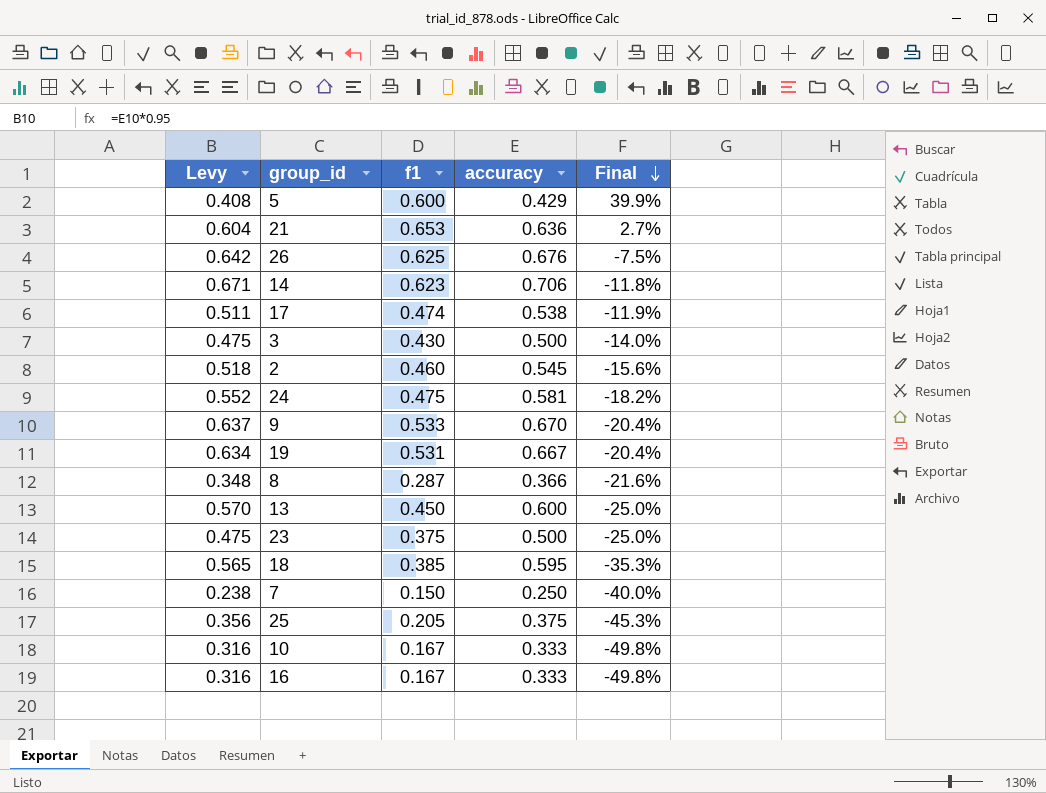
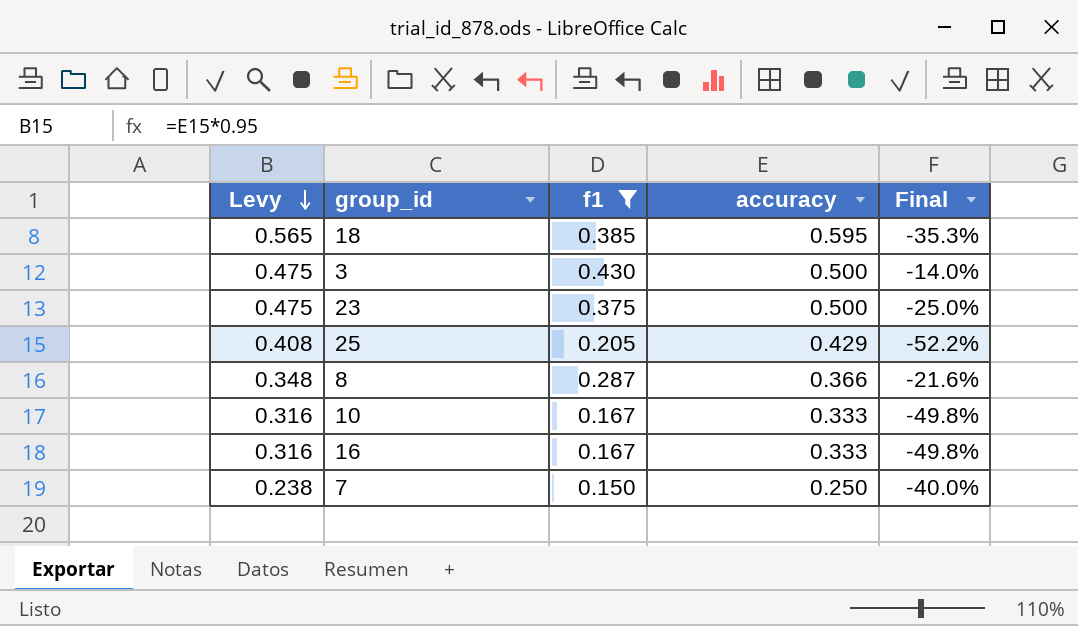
filter: none -> f1 <= 0.430
row order: Final descending -> Levy descending
25 | Levy: 0.356 -> 0.408
25 | accuracy: 0.375 -> 0.429
25 | Final: -45.3% -> -52.2%

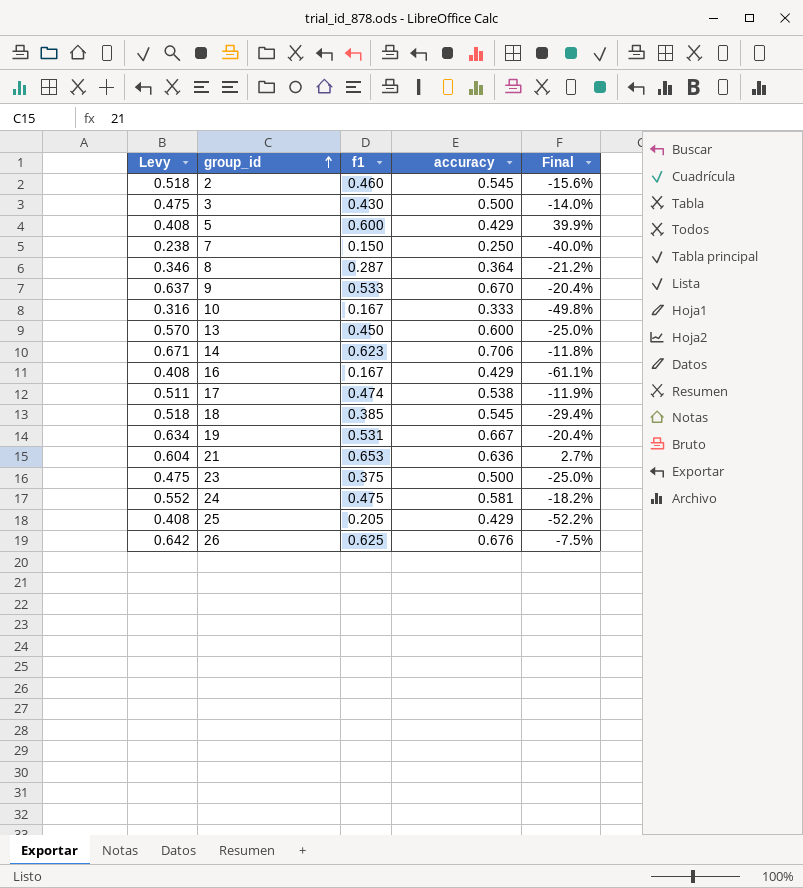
filter: f1 <= 0.430 -> none
row order: Levy descending -> group_id ascending
8 | Levy: 0.348 -> 0.346
8 | accuracy: 0.366 -> 0.364
8 | Final: -21.6% -> -21.2%
16 | Levy: 0.316 -> 0.408
16 | accuracy: 0.333 -> 0.429
16 | Final: -49.8% -> -61.1%
18 | Levy: 0.565 -> 0.518
18 | accuracy: 0.595 -> 0.545
18 | Final: -35.3% -> -29.4%

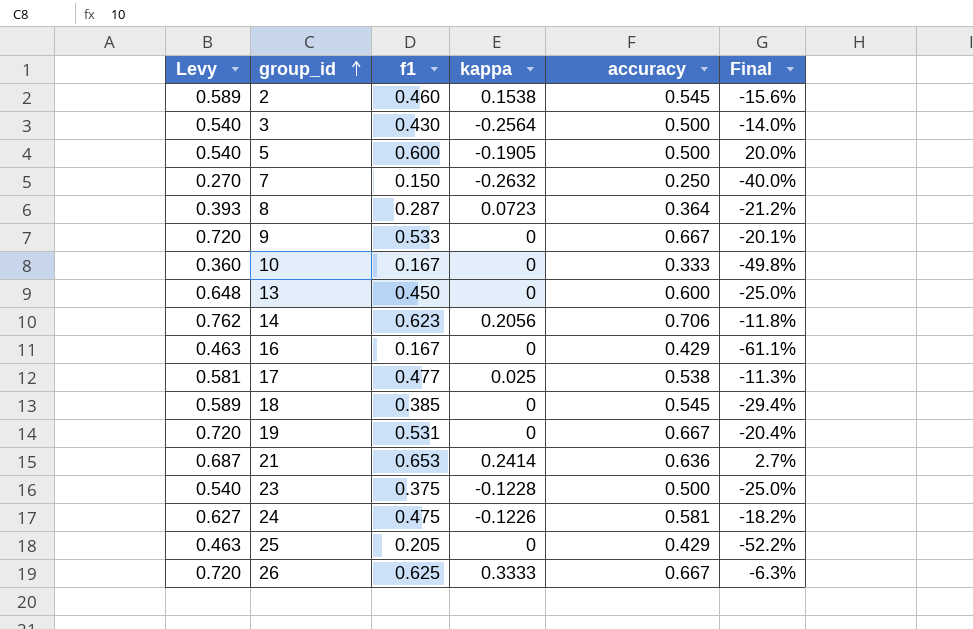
column Levy | formula: [accuracy] * 0.95 -> [accuracy] * 1.08
column kappa | position: none -> 4
5 | accuracy: 0.429 -> 0.500
5 | Final: 39.9% -> 20.0%
9 | accuracy: 0.670 -> 0.667
9 | Final: -20.4% -> -20.1%
17 | f1: 0.474 -> 0.477
17 | Final: -11.9% -> -11.3%
26 | accuracy: 0.676 -> 0.667
26 | Final: -7.5% -> -6.3%

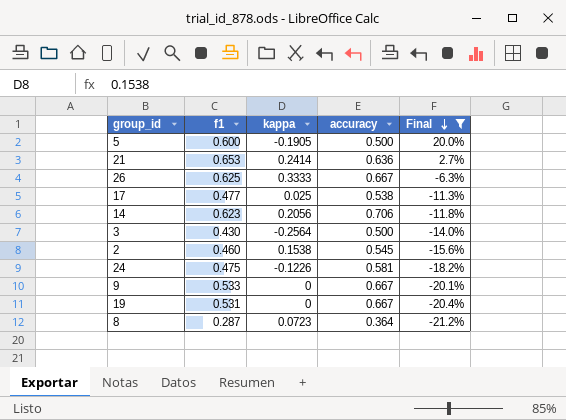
filter: none -> Final >= -21.2%
row order: group_id ascending -> Final descending
column Levy | formula: [accuracy] * 1.08 -> none

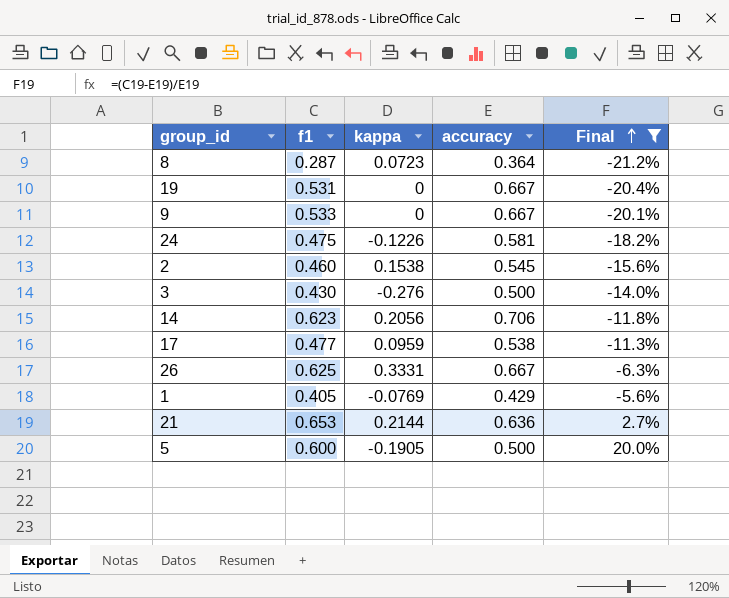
row order: Final descending -> Final ascending
3 | kappa: -0.2564 -> -0.276
17 | kappa: 0.025 -> 0.0959
26 | kappa: 0.3333 -> 0.3331
row 1: none -> 0.405 | -0.0769 | 0.429 | -5.6%
21 | kappa: 0.2414 -> 0.2144

